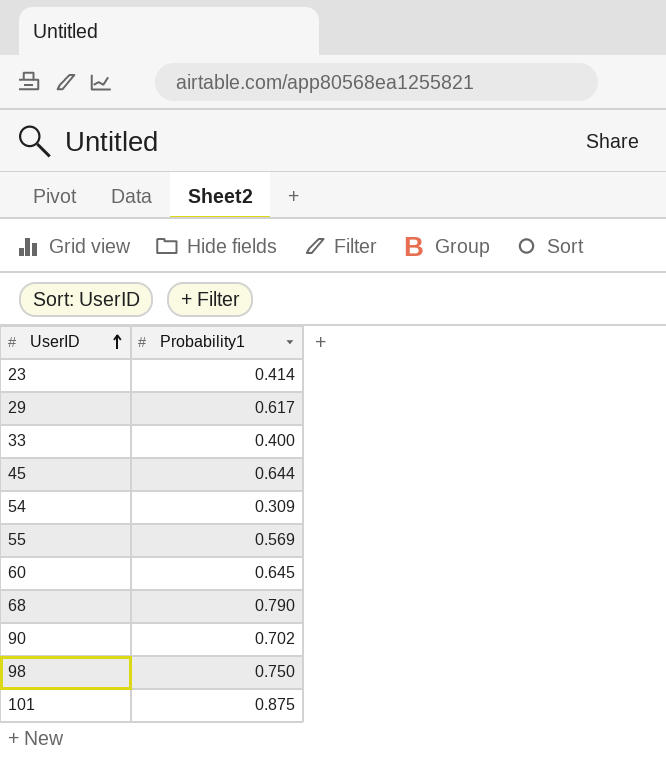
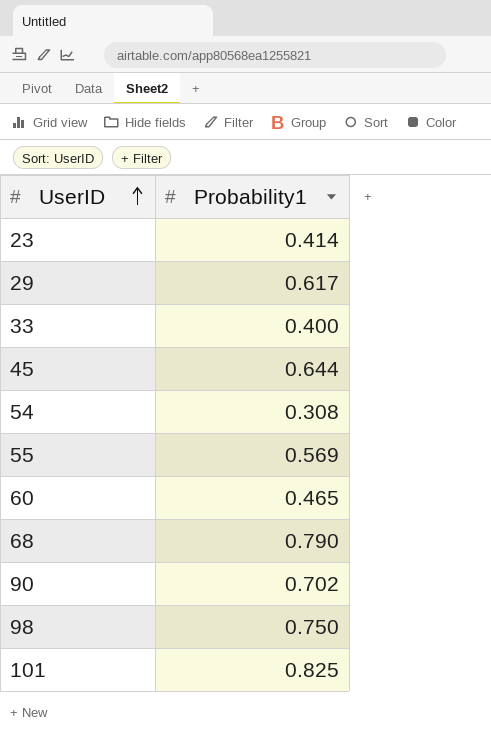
54 | Probability1: 0.309 -> 0.308
60 | Probability1: 0.645 -> 0.465
101 | Probability1: 0.875 -> 0.825

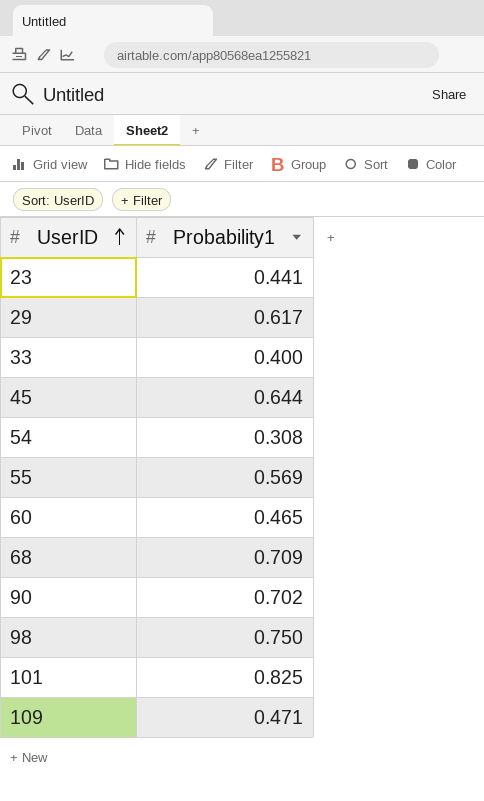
23 | Probability1: 0.414 -> 0.441
68 | Probability1: 0.790 -> 0.709
row 109: none -> 0.471

